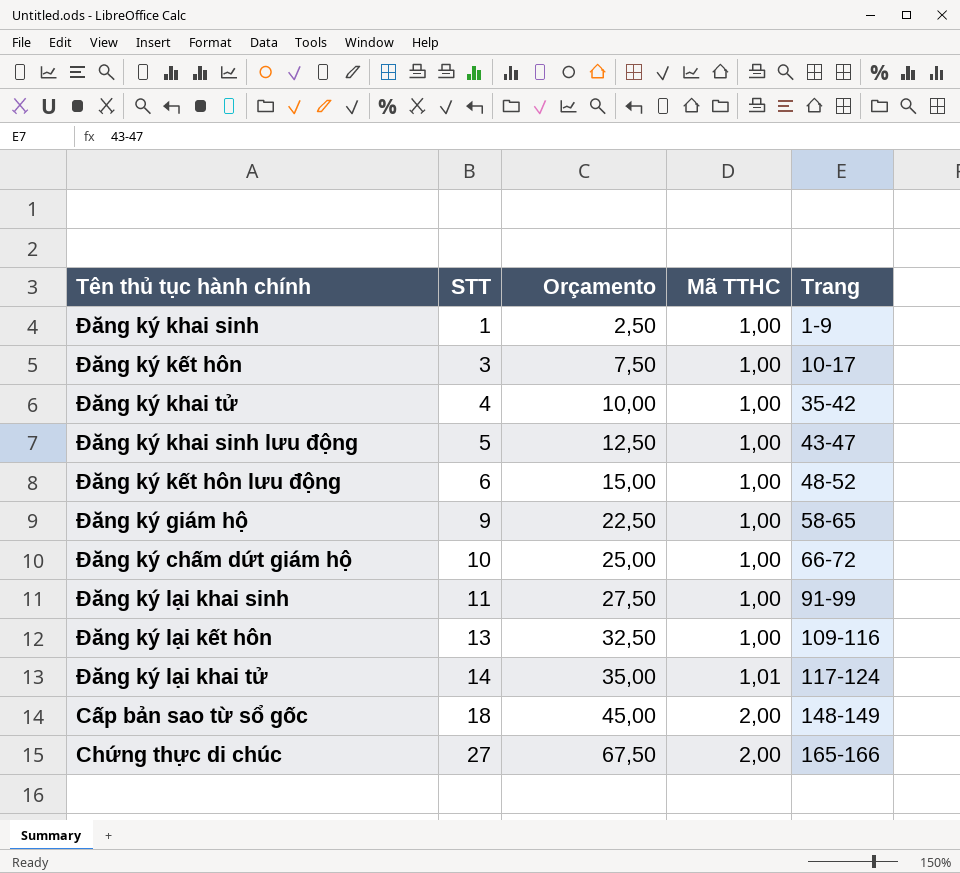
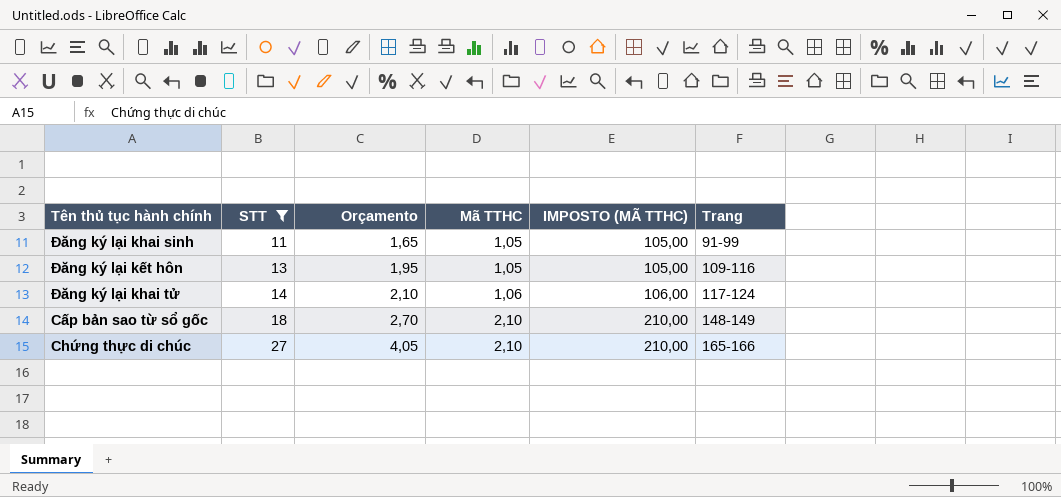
filter: none -> STT >= 11
column Orçamento | formula: [STT] * 2,5 -> [STT] * 0,15
column IMPOSTO (MÃ TTHC) | formula: none -> [Mã TTHC] * 100
Đăng ký lại khai sinh | Mã TTHC: 1,00 -> 1,05
Đăng ký lại kết hôn | Mã TTHC: 1,00 -> 1,05
Đăng ký lại khai tử | Mã TTHC: 1,01 -> 1,06
Cấp bản sao từ sổ gốc | Mã TTHC: 2,00 -> 2,10
Chứng thực di chúc | Mã TTHC: 2,00 -> 2,10

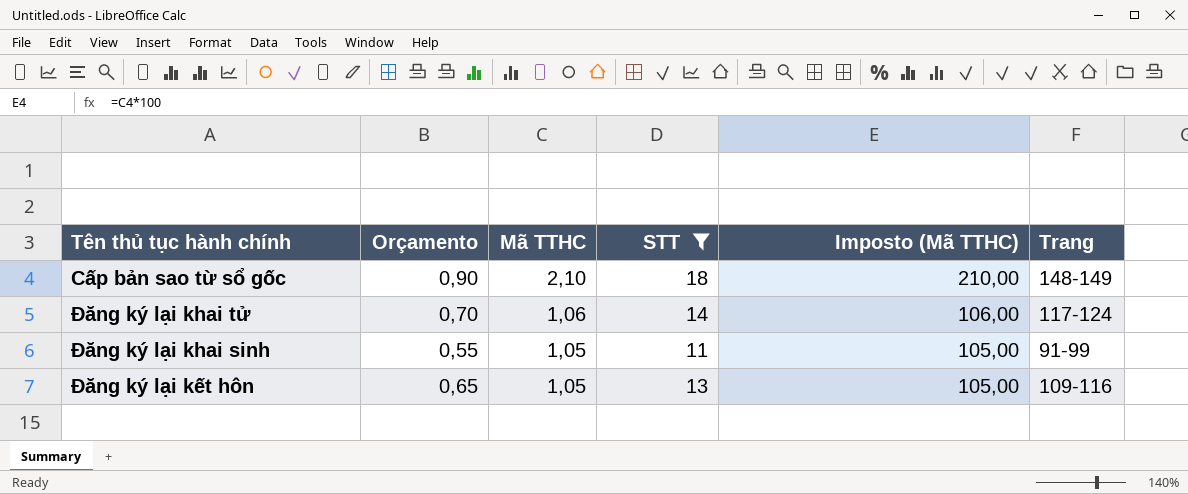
row order: STT ascending -> Mã TTHC descending
column Orçamento | formula: [STT] * 0,15 -> [STT] * 0,05
column STT | position: 2 -> 4
column name: IMPOSTO (MÃ TTHC) -> Imposto (Mã TTHC)
row Chứng thực di chúc: 27 | 4,05 | 2,10 | 210,00 | 165-166 -> none

